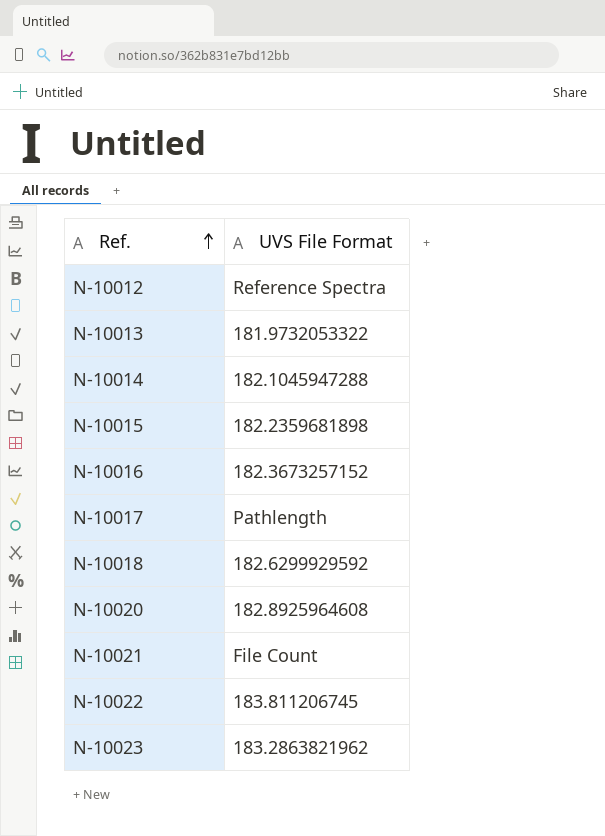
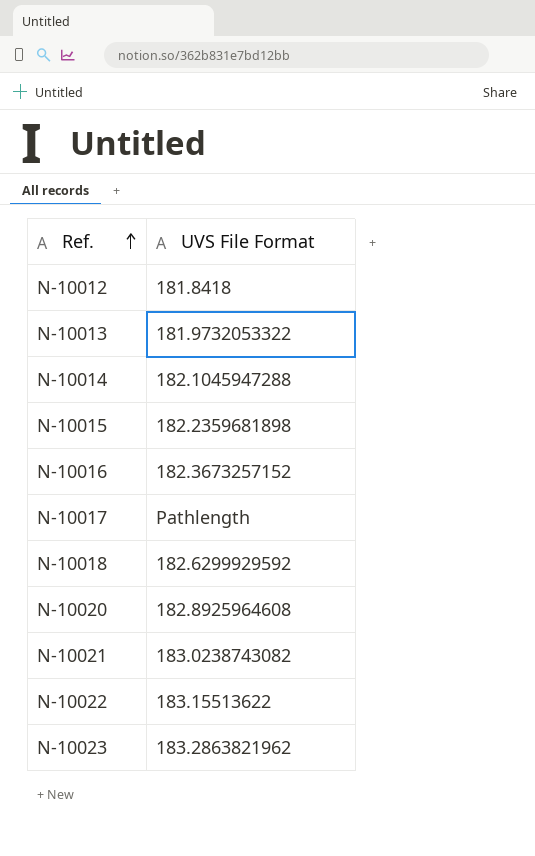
N-10012 | UVS File Format: Reference Spectra -> 181.8418
N-10021 | UVS File Format: File Count -> 183.0238743082
N-10022 | UVS File Format: 183.811206745 -> 183.15513622

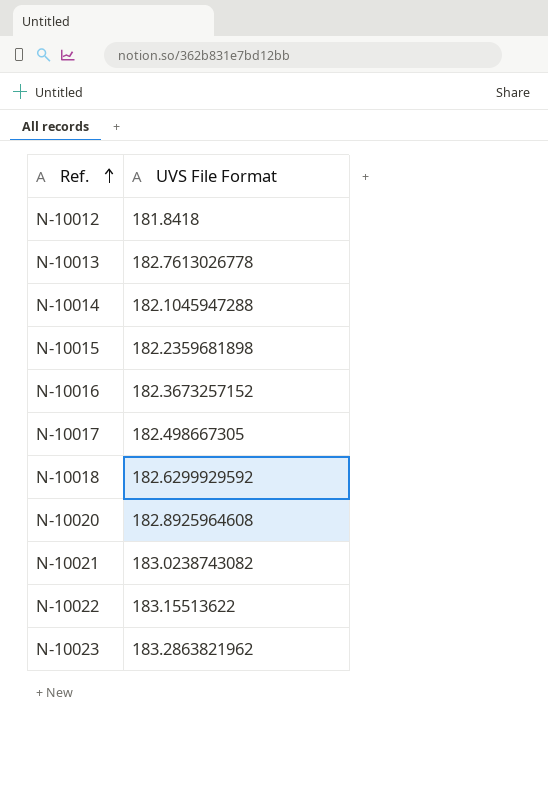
N-10013 | UVS File Format: 181.9732053322 -> 182.7613026778
N-10017 | UVS File Format: Pathlength -> 182.498667305

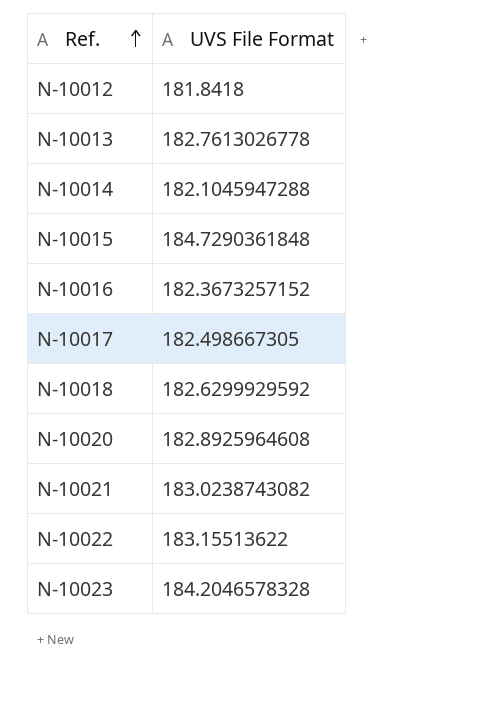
N-10015 | UVS File Format: 182.2359681898 -> 184.7290361848
N-10023 | UVS File Format: 183.2863821962 -> 184.2046578328

